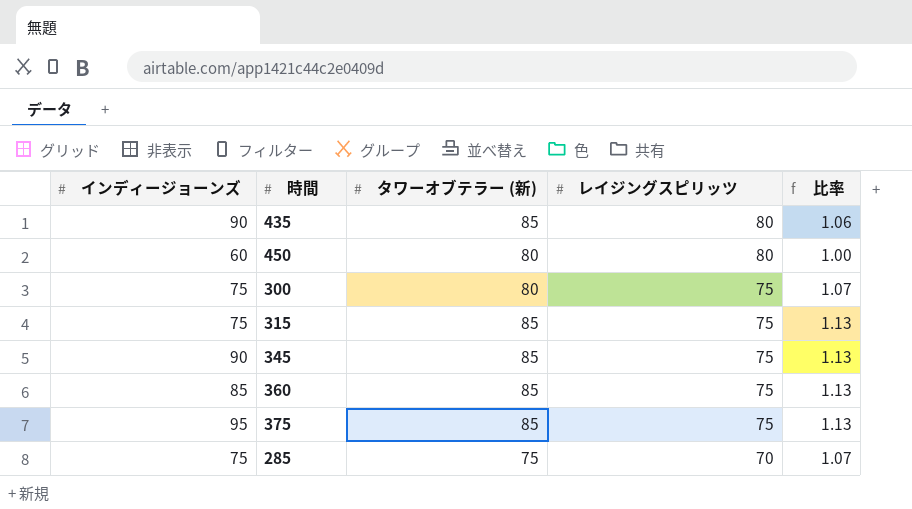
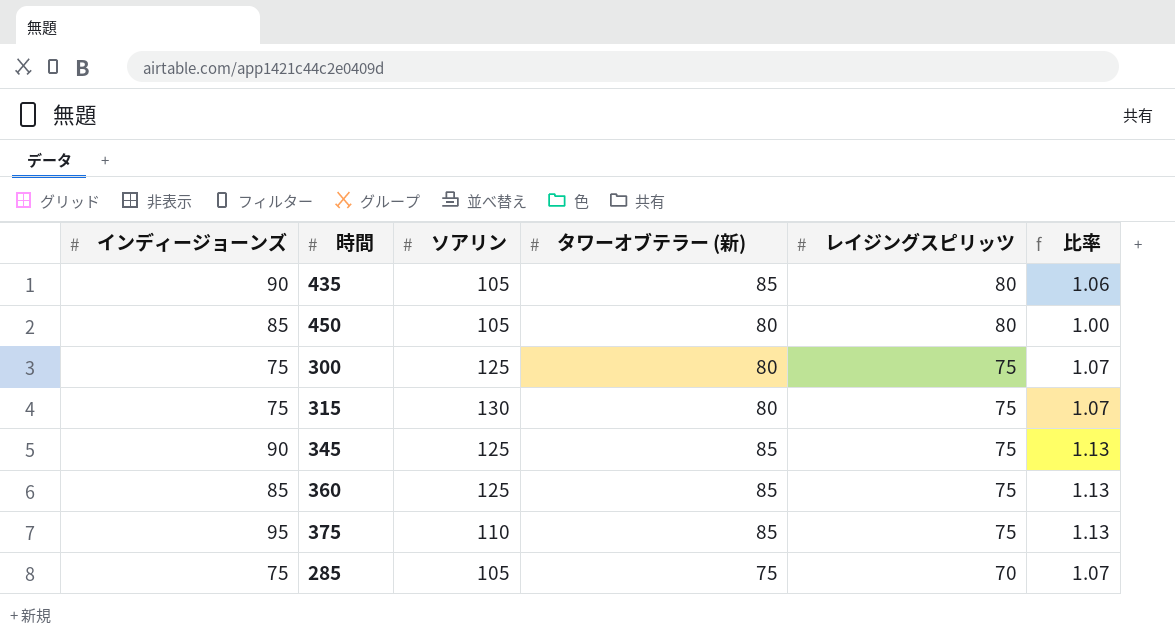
column ソアリン | position: none -> 3
450 | インディージョーンズ: 60 -> 85
315 | タワーオブテラー (新): 85 -> 80
315 | 比率: 1.13 -> 1.07

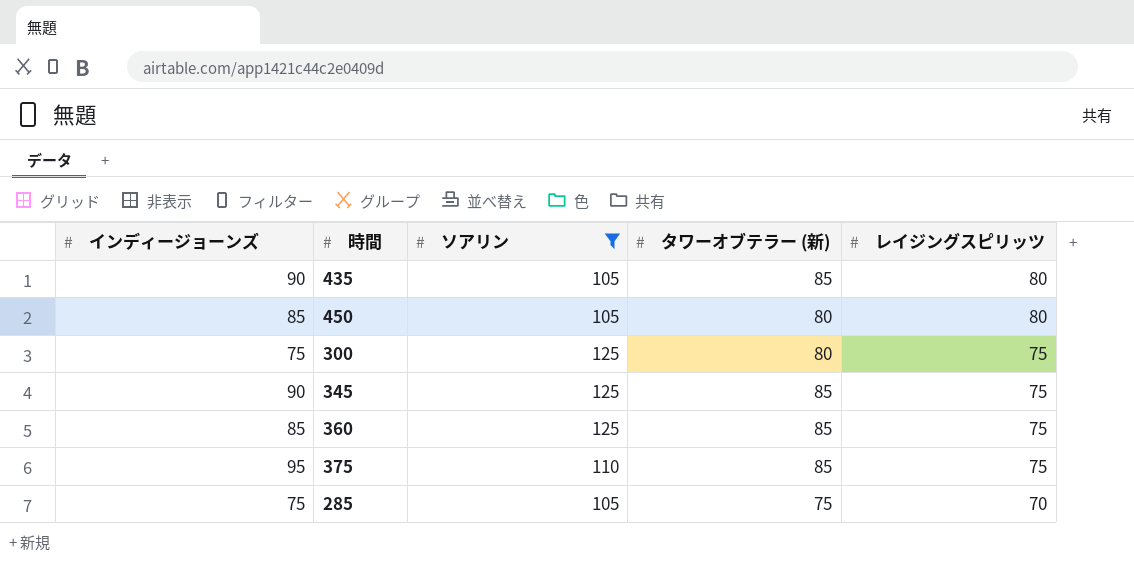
filter: none -> ソアリン != 130
column 比率 | formula: [タワーオブテラー (新)] / [レイジングスピリッツ] -> none

